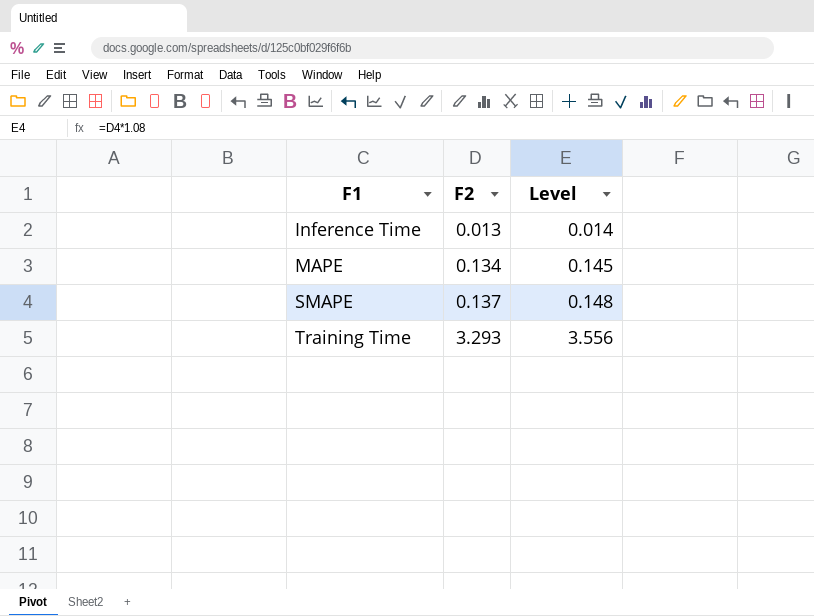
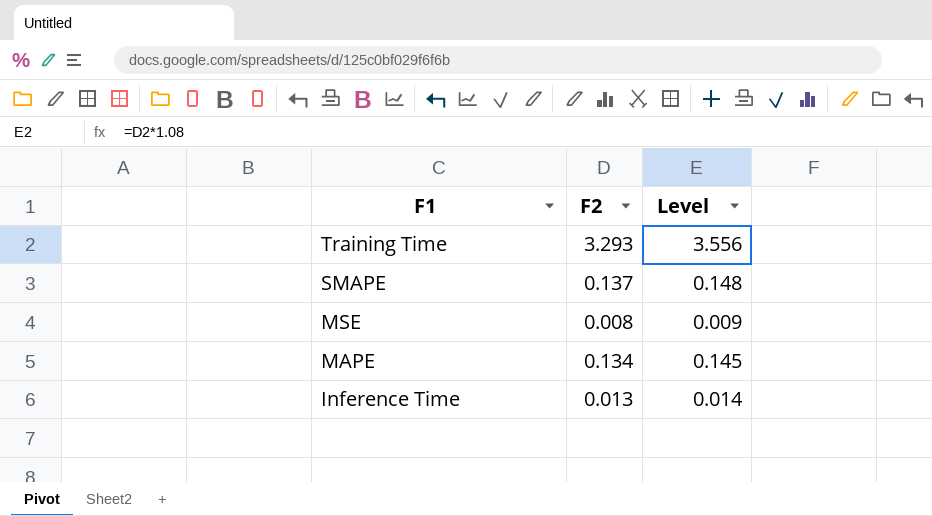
row order: F1 ascending -> F1 descending
row MSE: none -> 0.008 | 0.009

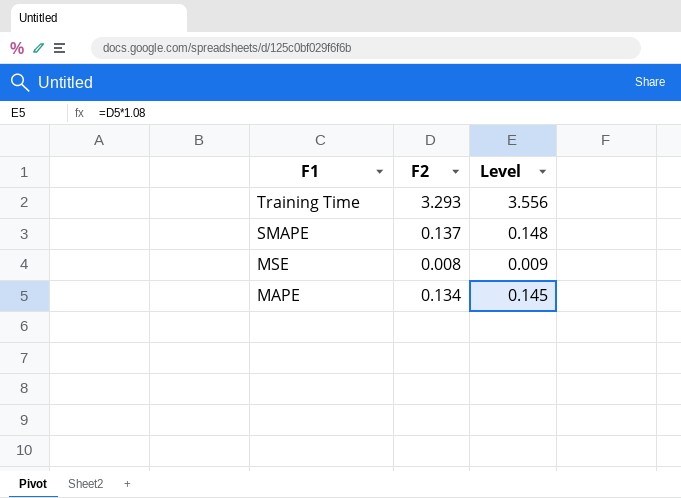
row Inference Time: 0.013 | 0.014 -> none

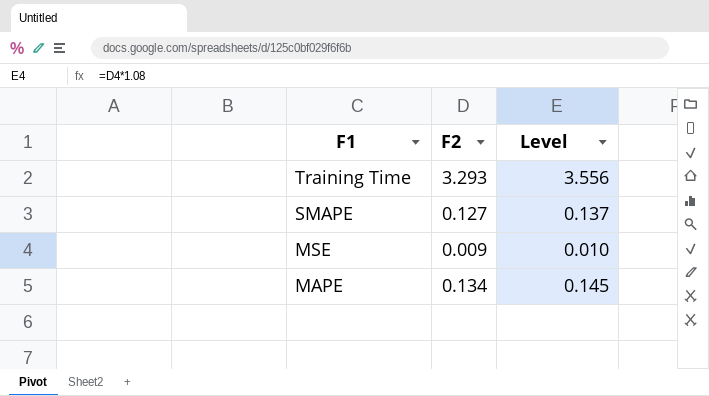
SMAPE | F2: 0.137 -> 0.127
SMAPE | Level: 0.148 -> 0.137
MSE | F2: 0.008 -> 0.009
MSE | Level: 0.009 -> 0.010

